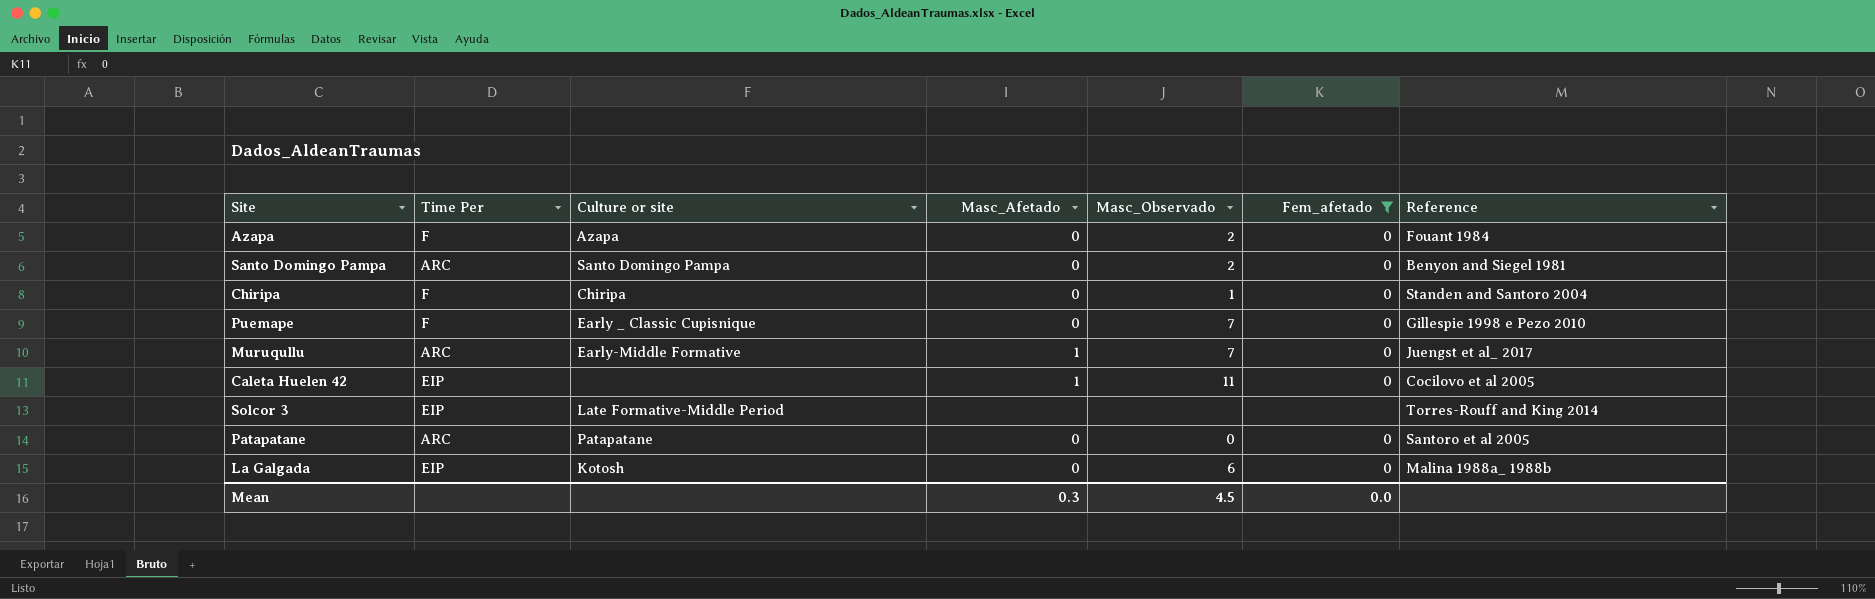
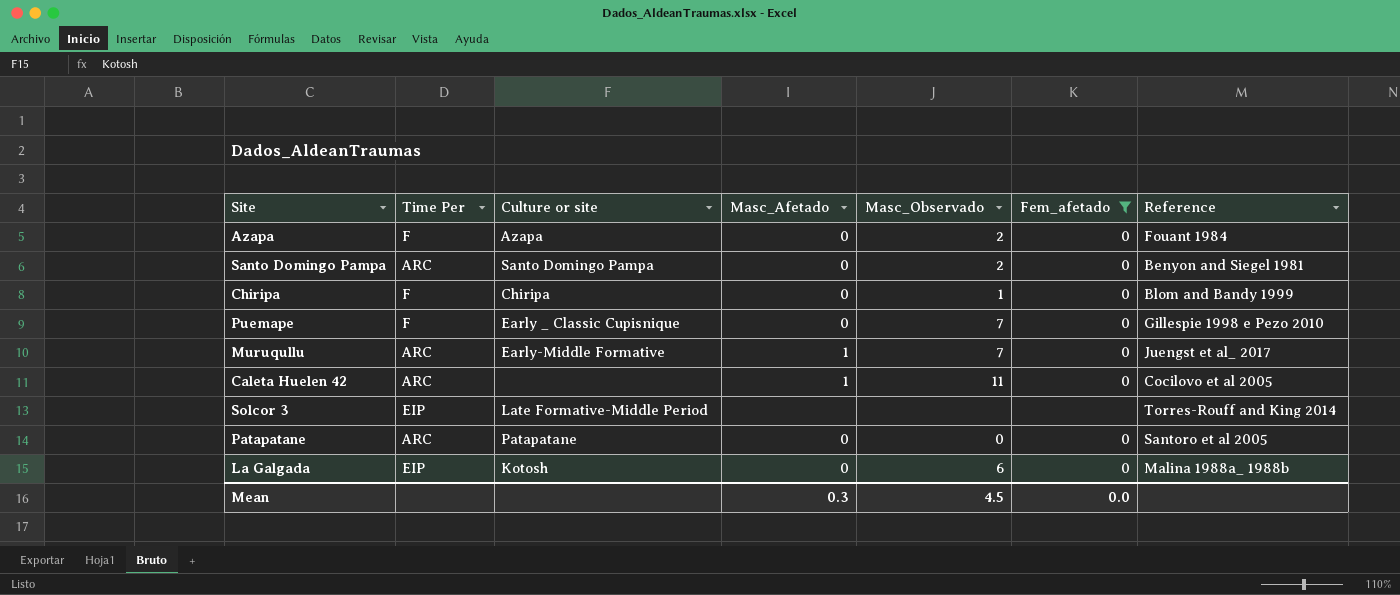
Chiripa | Reference: Standen and Santoro 2004 -> Blom and Bandy 1999
Caleta Huelen 42 | Time Per: EIP -> ARC

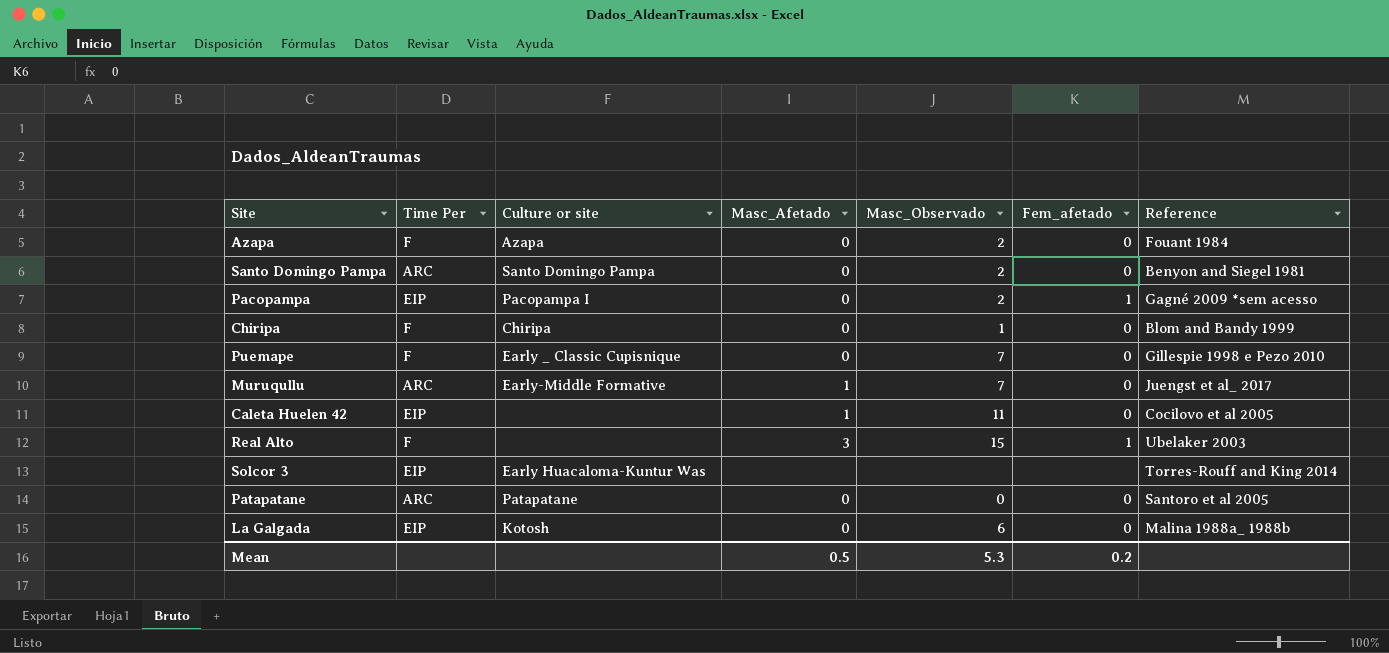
filter: Fem_afetado != 1 -> none
Caleta Huelen 42 | Time Per: ARC -> EIP
Solcor 3 | Culture or site: Late Formative-Middle Period -> Early Huacaloma-Kuntur Was
Mean | Masc_Afetado: 0.3 -> 0.5
Mean | Masc_Observado: 4.5 -> 5.3
Mean | Fem_afetado: 0.0 -> 0.2

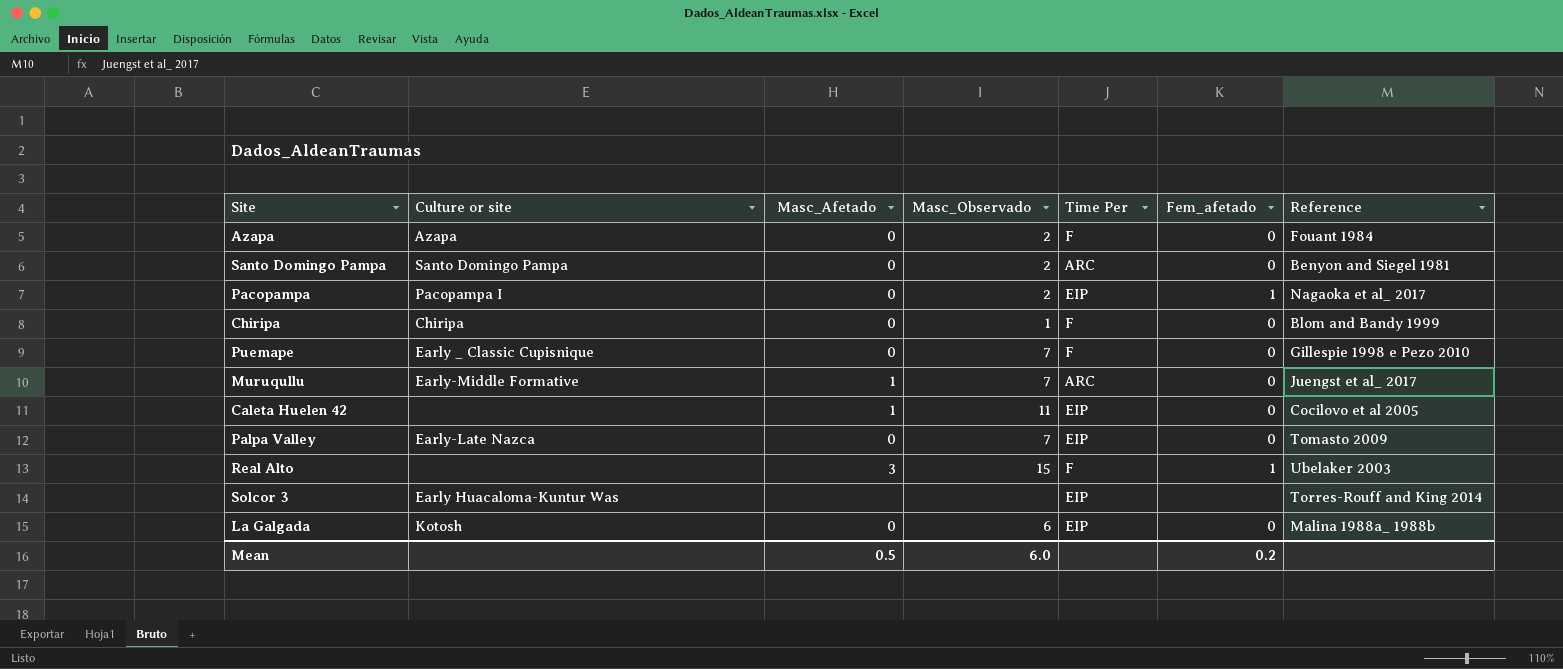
column Time Per | position: 2 -> 5
row Patapatane: ARC | Patapatane | 0 | 0 | 0 | Santoro et al 2005 -> none
Pacopampa | Reference: Gagné 2009 *sem acesso -> Nagaoka et al_ 2017
row Palpa Valley: none -> Early-Late Nazca | 0 | 7 | EIP | 0 | Tomasto 2009
Mean | Masc_Observado: 5.3 -> 6.0

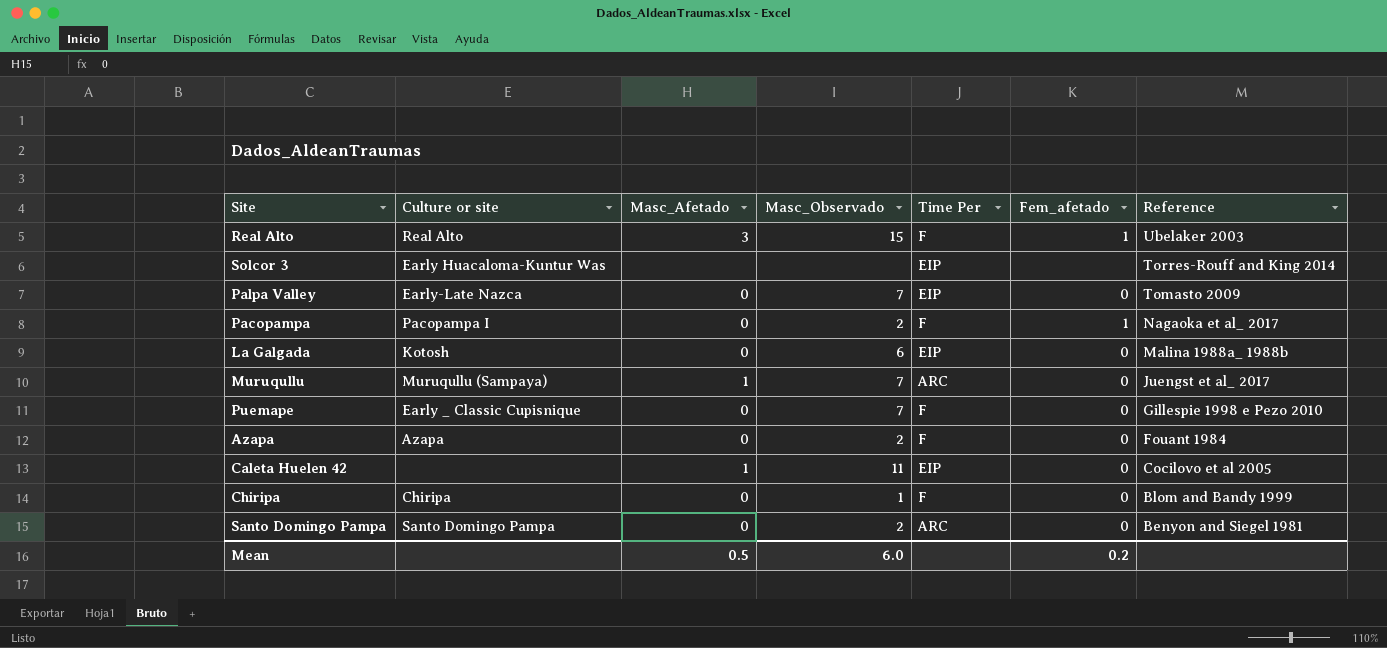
row order: none -> Reference descending
Real Alto | Culture or site: none -> Real Alto
Pacopampa | Time Per: EIP -> F
Muruqullu | Culture or site: Early-Middle Formative -> Muruqullu (Sampaya)

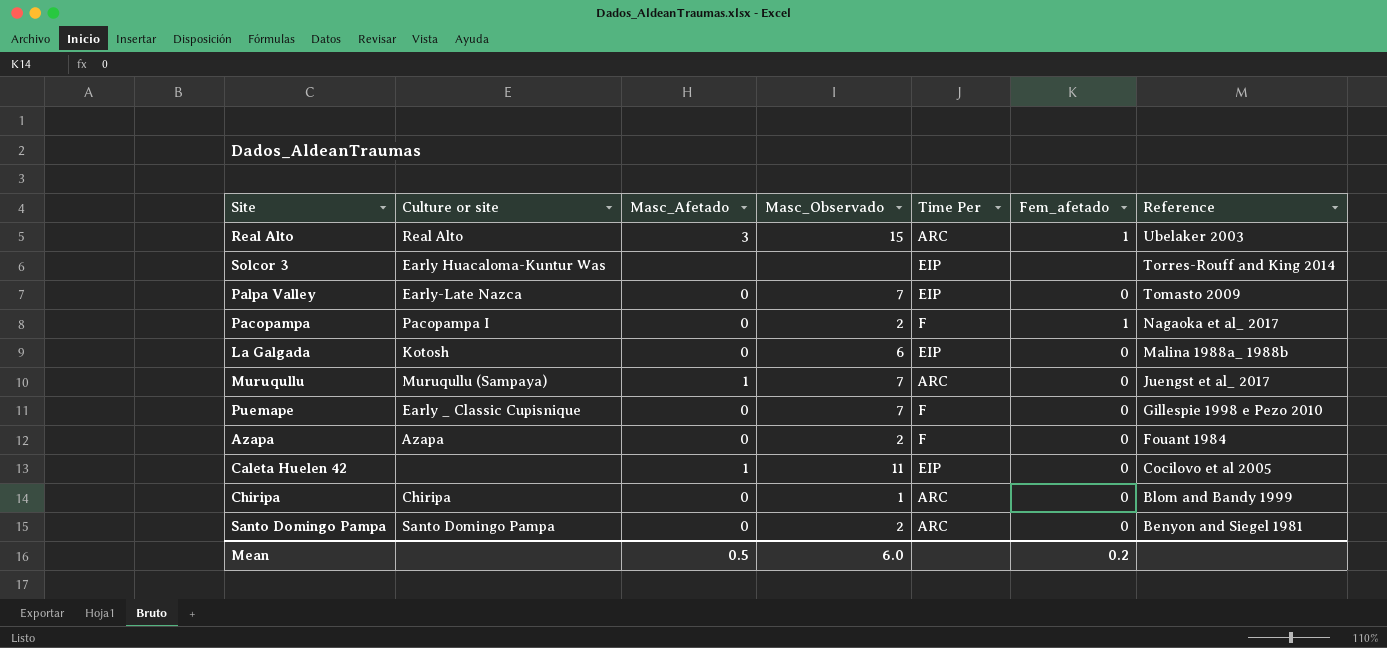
Real Alto | Time Per: F -> ARC
Chiripa | Time Per: F -> ARC

